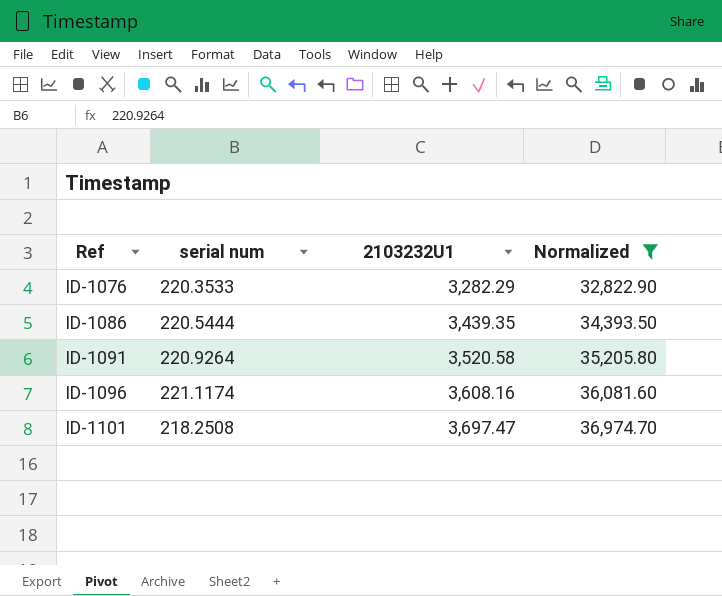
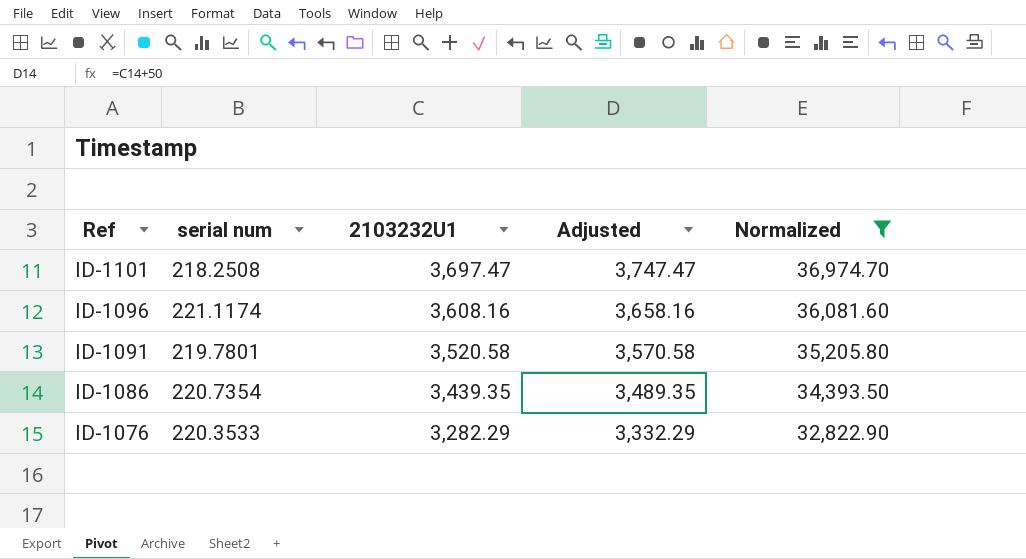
row order: Ref ascending -> Ref descending
column Adjusted | formula: none -> [2103232U1] + 50
ID-1091 | serial num: 220.9264 -> 219.7801
ID-1086 | serial num: 220.5444 -> 220.7354

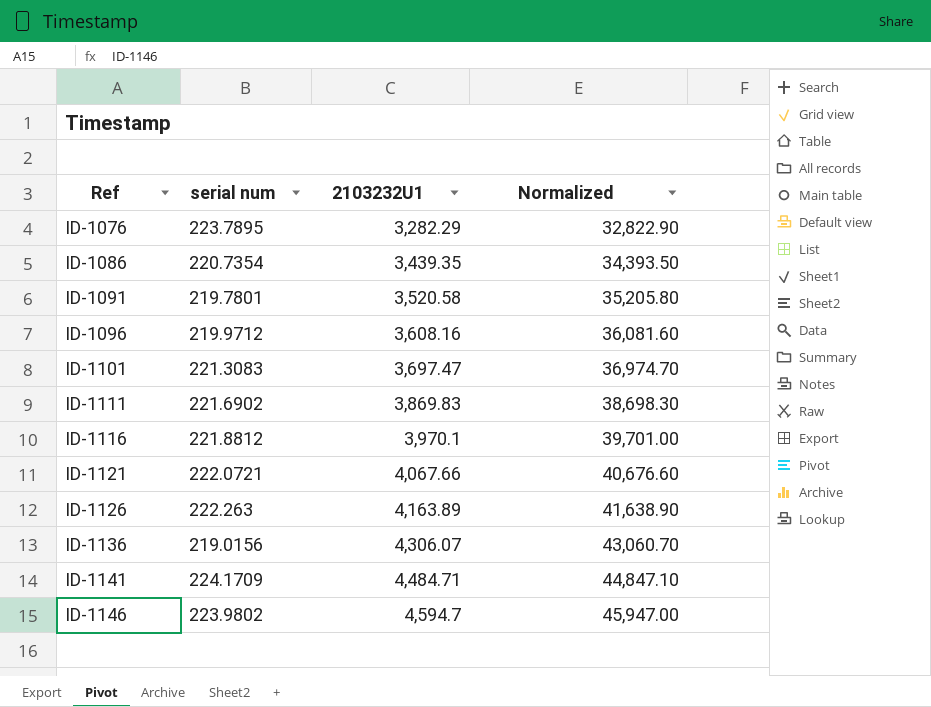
filter: Normalized <= 36,974.70 -> none
row order: Ref descending -> Ref ascending
column Adjusted | formula: [2103232U1] + 50 -> none
ID-1076 | serial num: 220.3533 -> 223.7895
ID-1096 | serial num: 221.1174 -> 219.9712
ID-1101 | serial num: 218.2508 -> 221.3083

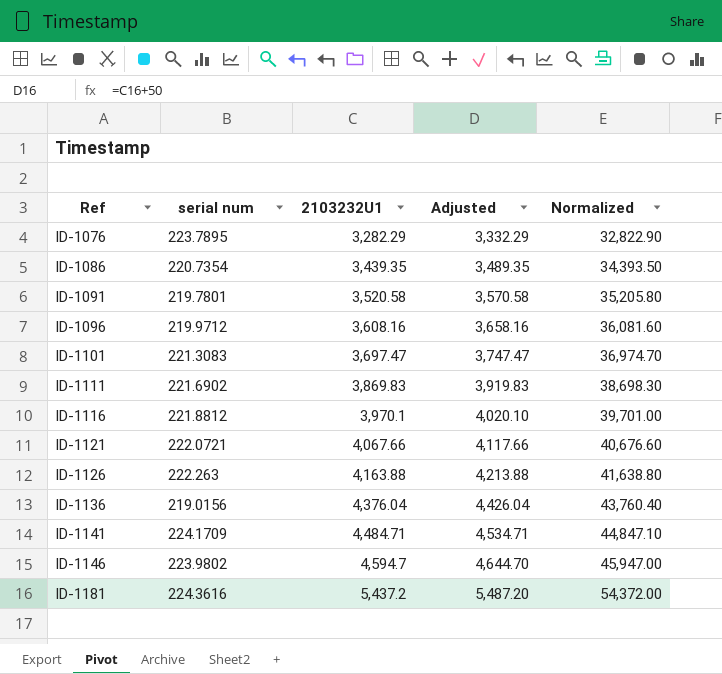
column Adjusted | formula: none -> [2103232U1] + 50
ID-1126 | 2103232U1: 4,163.89 -> 4,163.88
ID-1126 | Normalized: 41,638.90 -> 41,638.80
ID-1136 | 2103232U1: 4,306.07 -> 4,376.04
ID-1136 | Normalized: 43,060.70 -> 43,760.40
row ID-1181: none -> 224.3616 | 5,437.2 | 5,487.20 | 54,372.00

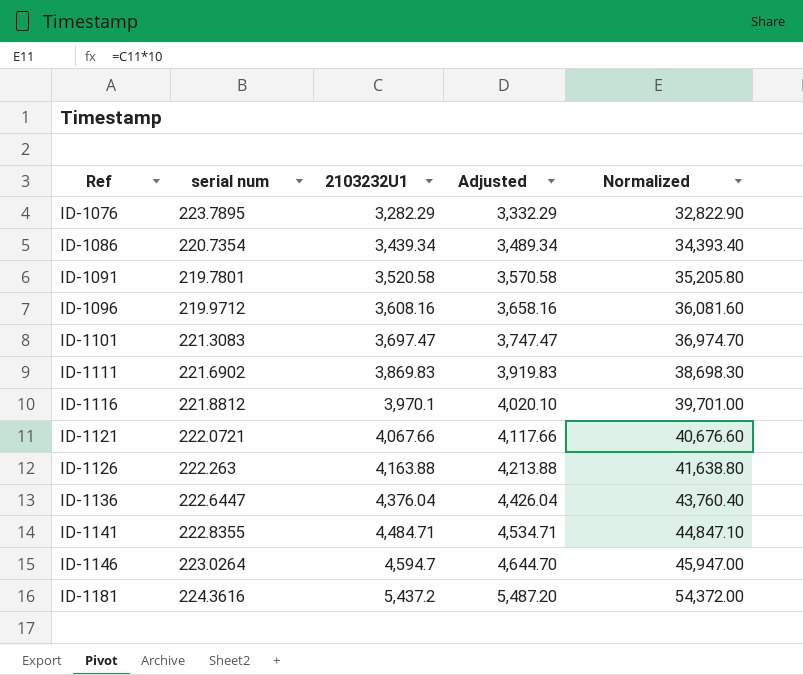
ID-1086 | 2103232U1: 3,439.35 -> 3,439.34
ID-1086 | Adjusted: 3,489.35 -> 3,489.34
ID-1086 | Normalized: 34,393.50 -> 34,393.40
ID-1136 | serial num: 219.0156 -> 222.6447
ID-1141 | serial num: 224.1709 -> 222.8355
ID-1146 | serial num: 223.9802 -> 223.0264

